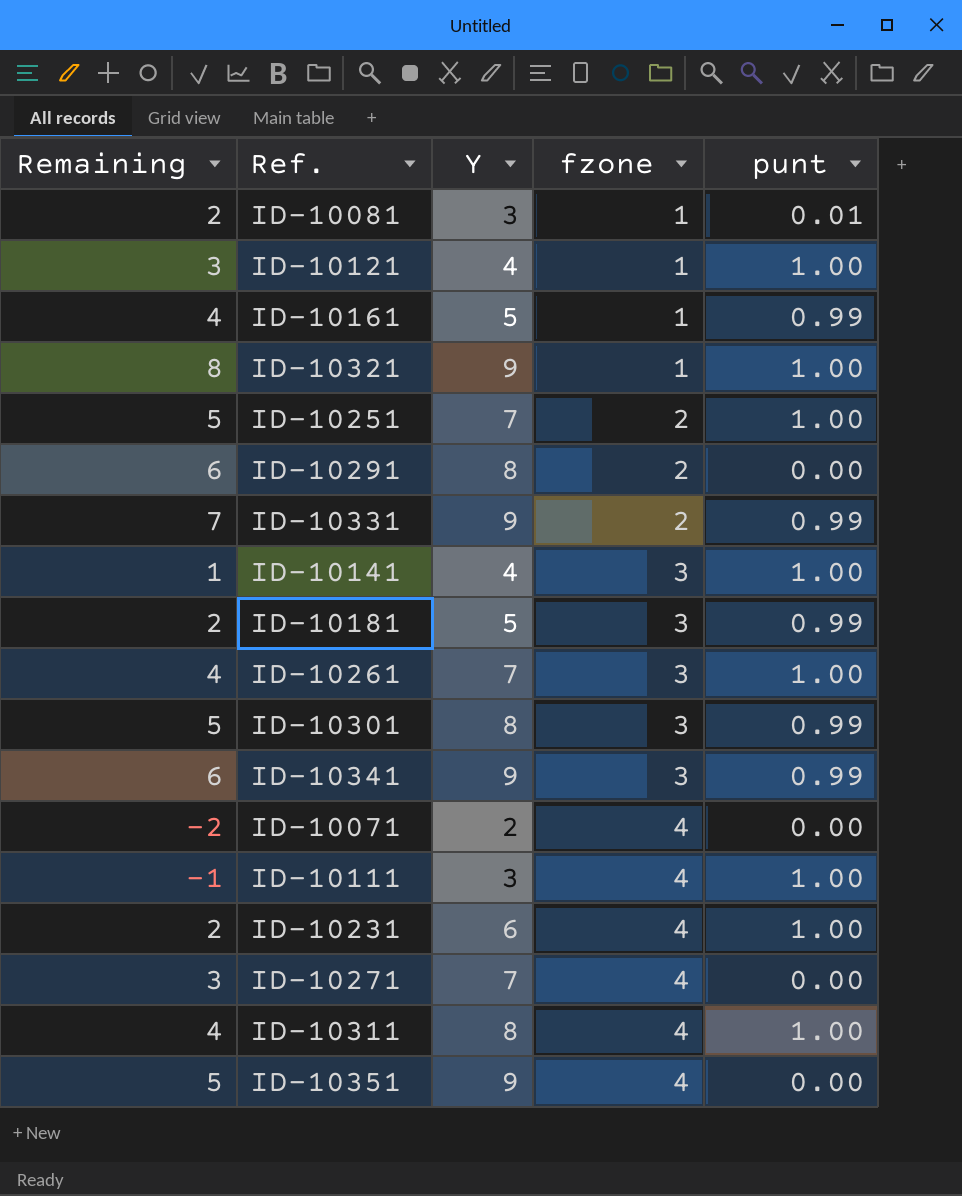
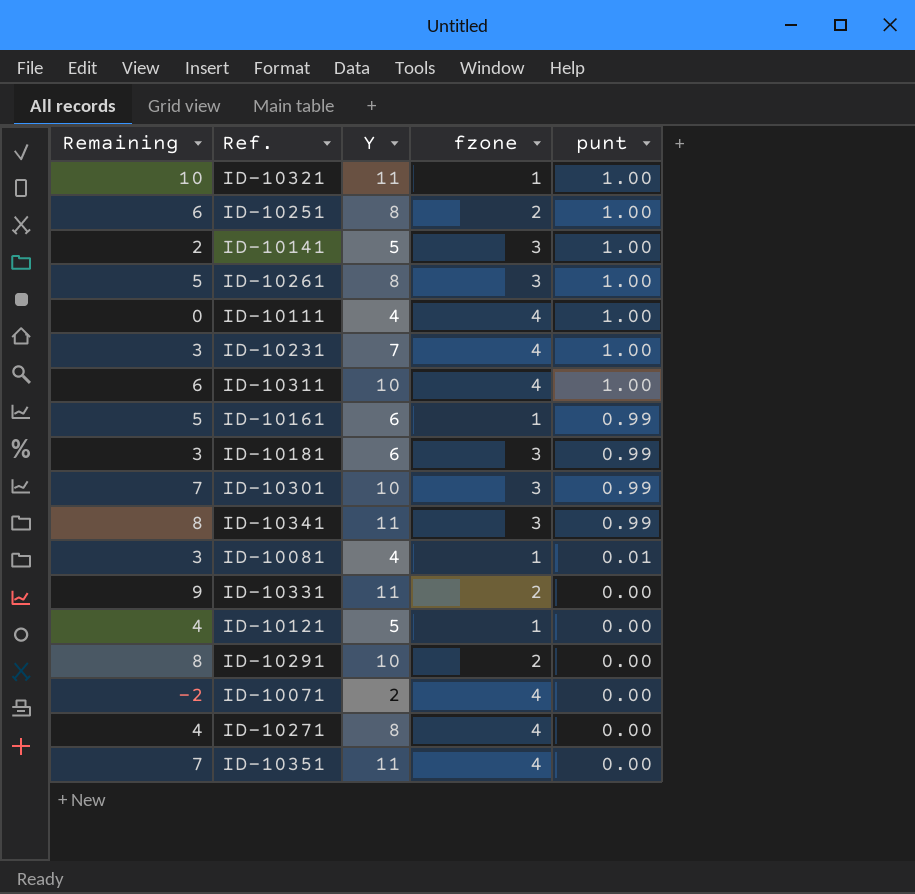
row order: fzone ascending -> punt descending
ID-10321 | Remaining: 8 -> 10
ID-10321 | Y: 9 -> 11
ID-10251 | Remaining: 5 -> 6
ID-10251 | Y: 7 -> 8
ID-10141 | Remaining: 1 -> 2
ID-10141 | Y: 4 -> 5
ID-10261 | Remaining: 4 -> 5
ID-10261 | Y: 7 -> 8
ID-10111 | Remaining: -1 -> 0
ID-10111 | Y: 3 -> 4
ID-10231 | Remaining: 2 -> 3
ID-10231 | Y: 6 -> 7
ID-10311 | Remaining: 4 -> 6
ID-10311 | Y: 8 -> 10
ID-10161 | Remaining: 4 -> 5
ID-10161 | Y: 5 -> 6
ID-10181 | Remaining: 2 -> 3
ID-10181 | Y: 5 -> 6
ID-10301 | Remaining: 5 -> 7
ID-10301 | Y: 8 -> 10
ID-10341 | Remaining: 6 -> 8
ID-10341 | Y: 9 -> 11
ID-10081 | Remaining: 2 -> 3
ID-10081 | Y: 3 -> 4
ID-10331 | Remaining: 7 -> 9
ID-10331 | Y: 9 -> 11
ID-10331 | punt: 0.99 -> 0.00
ID-10121 | Remaining: 3 -> 4
ID-10121 | Y: 4 -> 5
ID-10121 | punt: 1.00 -> 0.00
ID-10291 | Remaining: 6 -> 8
ID-10291 | Y: 8 -> 10
ID-10271 | Remaining: 3 -> 4
ID-10271 | Y: 7 -> 8
ID-10351 | Remaining: 5 -> 7
ID-10351 | Y: 9 -> 11

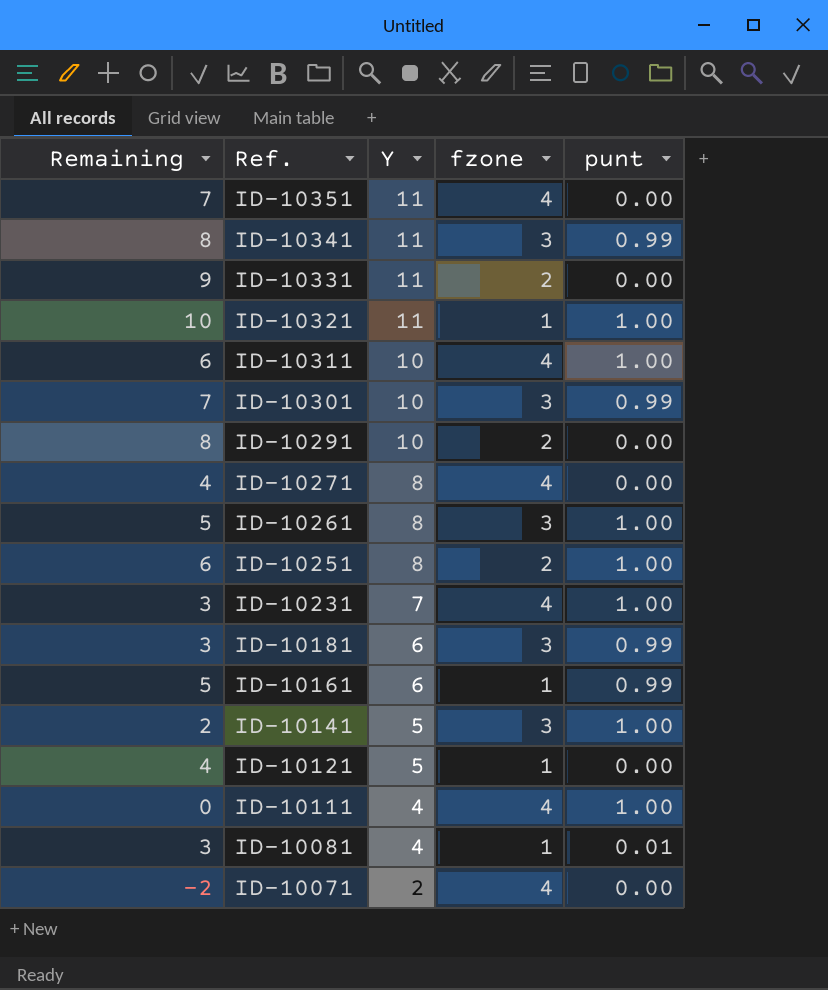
row order: punt descending -> Ref. descending

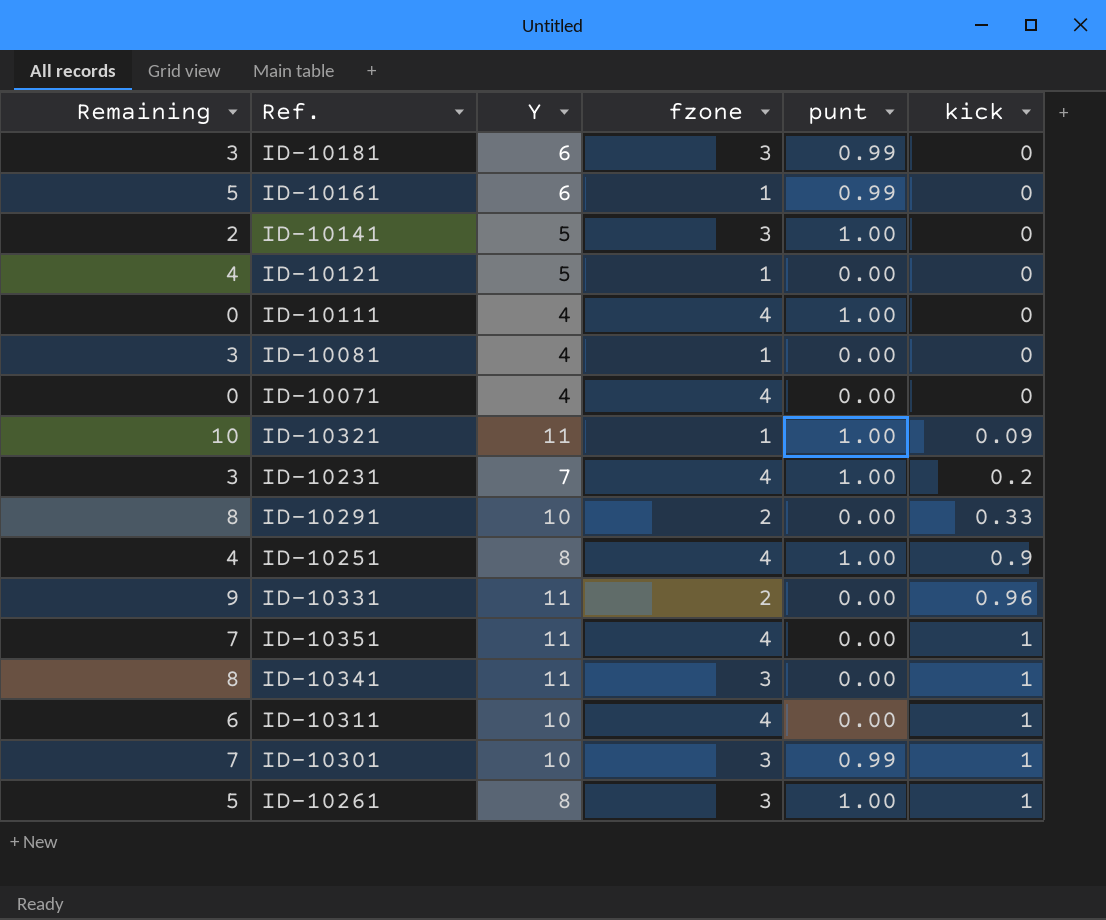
row order: Ref. descending -> kick ascending
column kick | position: none -> 6
row ID-10271: 4 | 8 | 4 | 0.00 -> none
ID-10081 | punt: 0.01 -> 0.00
ID-10071 | Remaining: -2 -> 0
ID-10071 | Y: 2 -> 4
ID-10251 | Remaining: 6 -> 4
ID-10251 | fzone: 2 -> 4
ID-10341 | punt: 0.99 -> 0.00
ID-10311 | punt: 1.00 -> 0.00

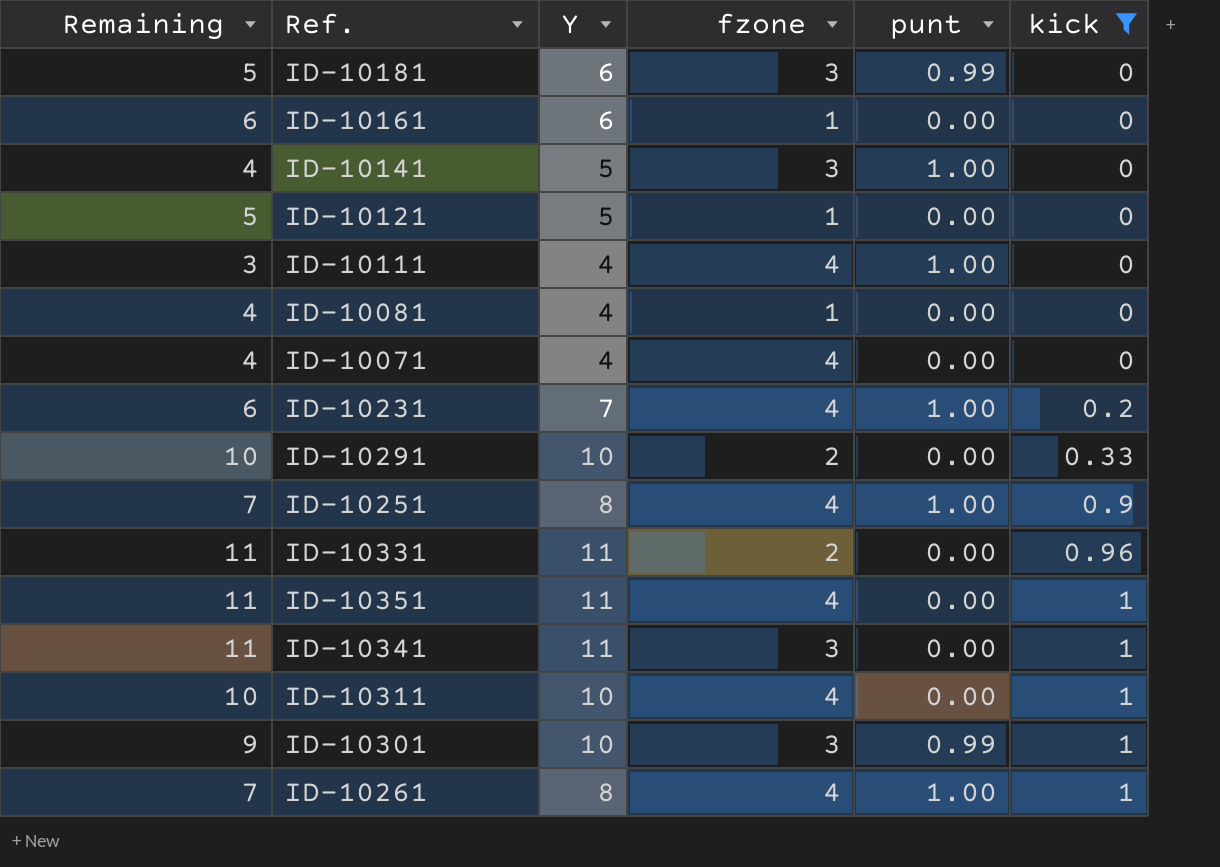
filter: none -> kick != 0.09
column Remaining | formula: [Y] - [fzone] -> [Y] - [punt]
ID-10161 | punt: 0.99 -> 0.00
ID-10261 | fzone: 3 -> 4

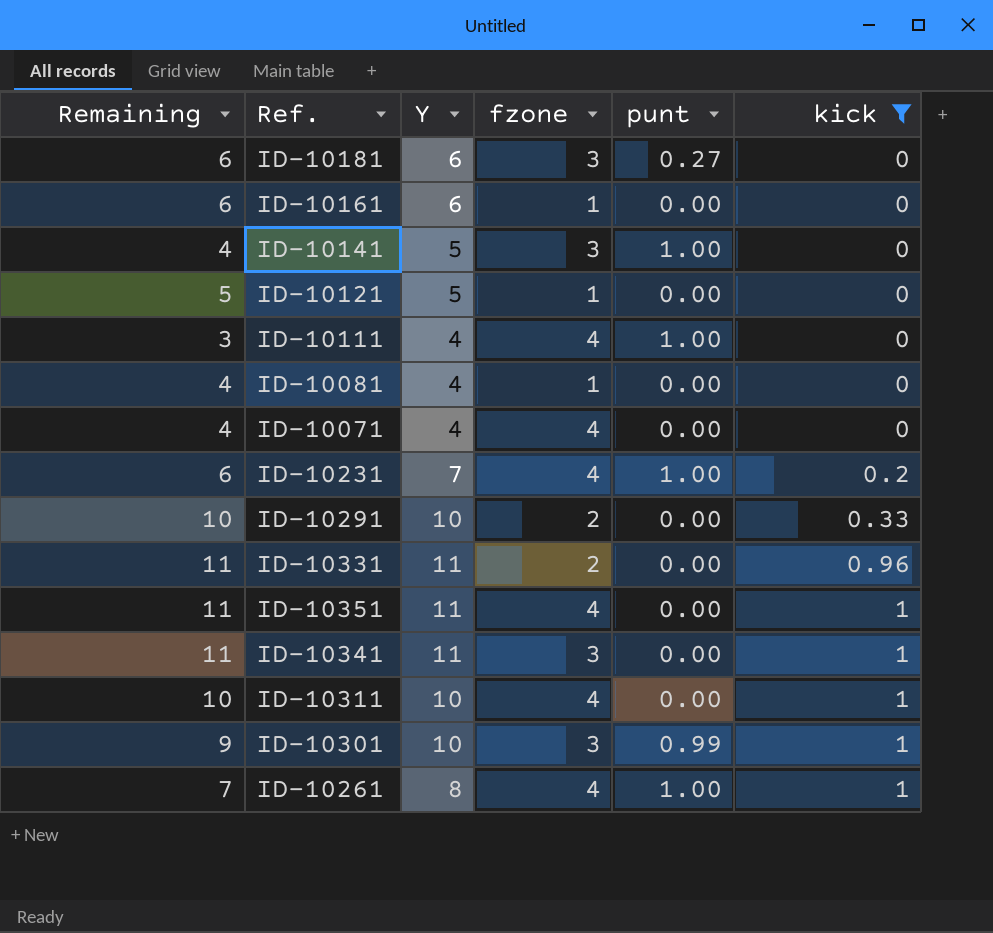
row ID-10251: 7 | 8 | 4 | 1.00 | 0.9 -> none
ID-10181 | Remaining: 5 -> 6
ID-10181 | punt: 0.99 -> 0.27

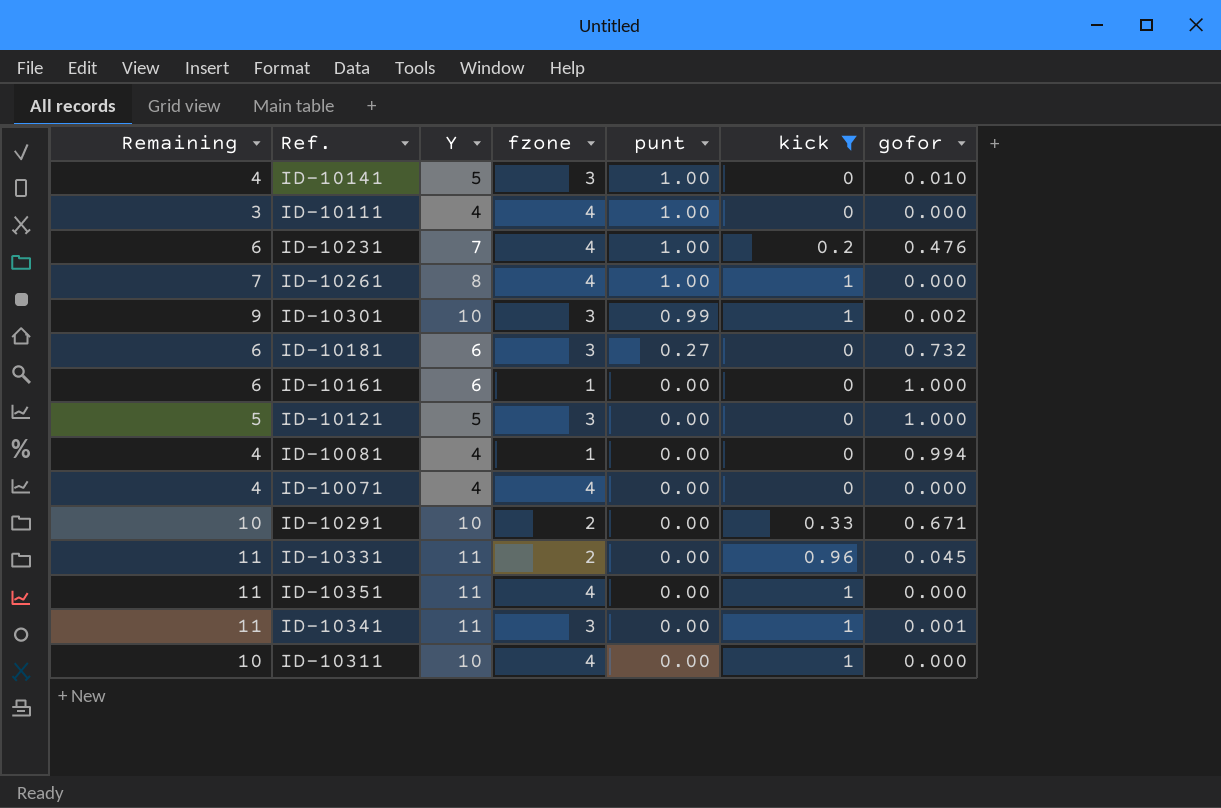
row order: kick ascending -> punt descending
column gofor | position: none -> 7
ID-10121 | fzone: 1 -> 3

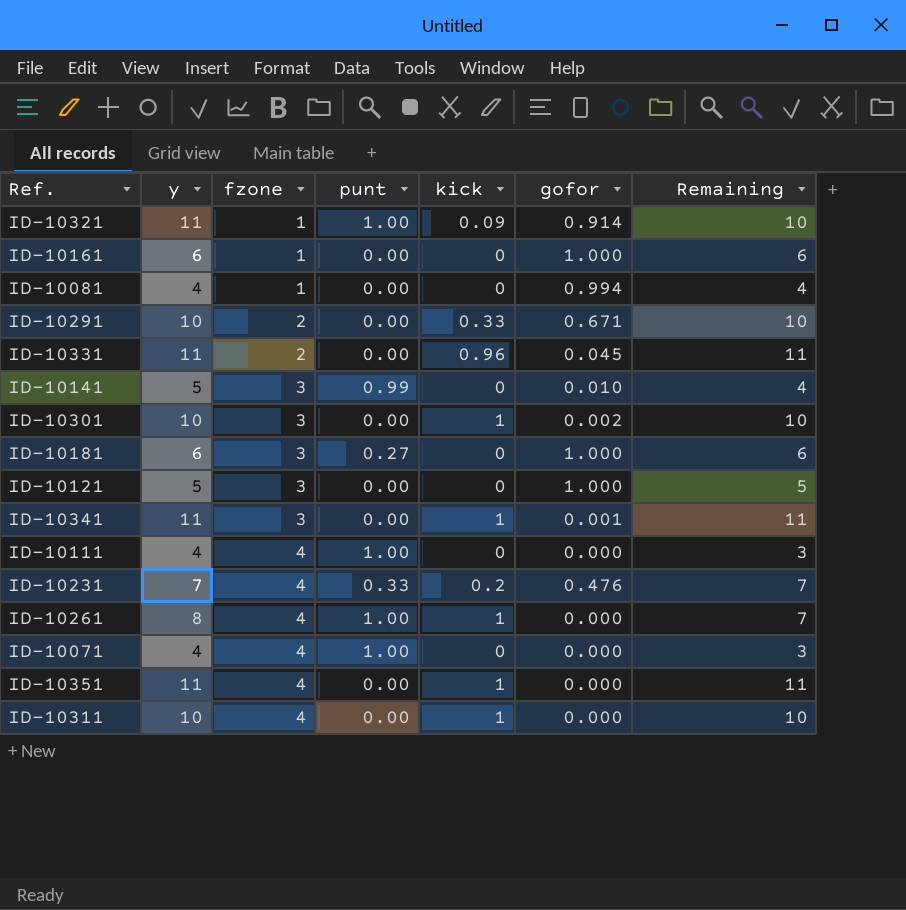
filter: kick != 0.09 -> none
row order: punt descending -> fzone ascending
column name: Y -> y
column Remaining | position: 1 -> 7
ID-10141 | punt: 1.00 -> 0.99
ID-10301 | punt: 0.99 -> 0.00
ID-10301 | Remaining: 9 -> 10
ID-10181 | gofor: 0.732 -> 1.000
ID-10231 | punt: 1.00 -> 0.33
ID-10231 | Remaining: 6 -> 7
ID-10071 | punt: 0.00 -> 1.00
ID-10071 | Remaining: 4 -> 3

